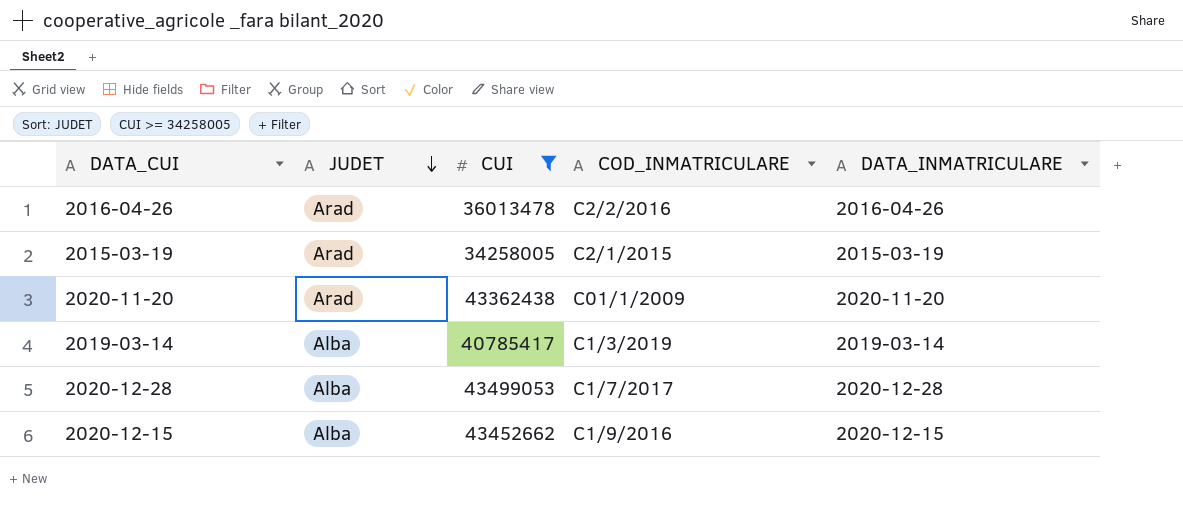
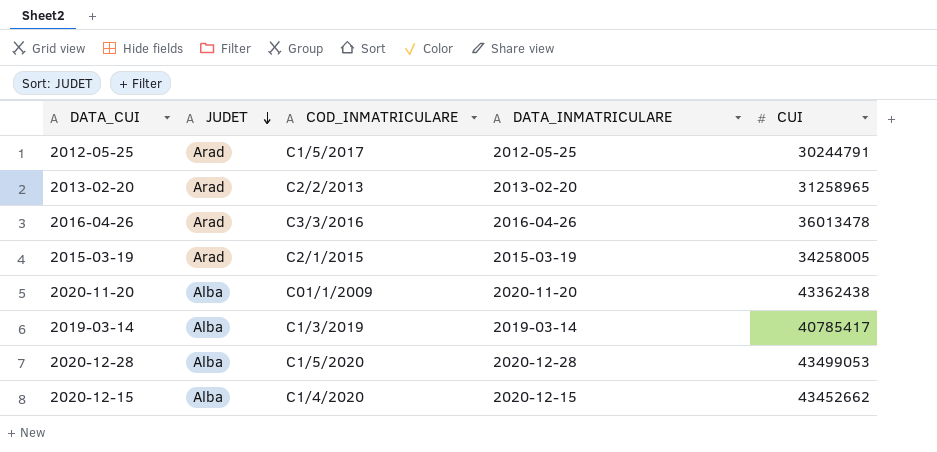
filter: CUI >= 34258005 -> none
column CUI | position: 3 -> 5
2016-04-26 | COD_INMATRICULARE: C2/2/2016 -> C3/3/2016
2020-11-20 | JUDET: Arad -> Alba
2020-12-28 | COD_INMATRICULARE: C1/7/2017 -> C1/5/2020
2020-12-15 | COD_INMATRICULARE: C1/9/2016 -> C1/4/2020

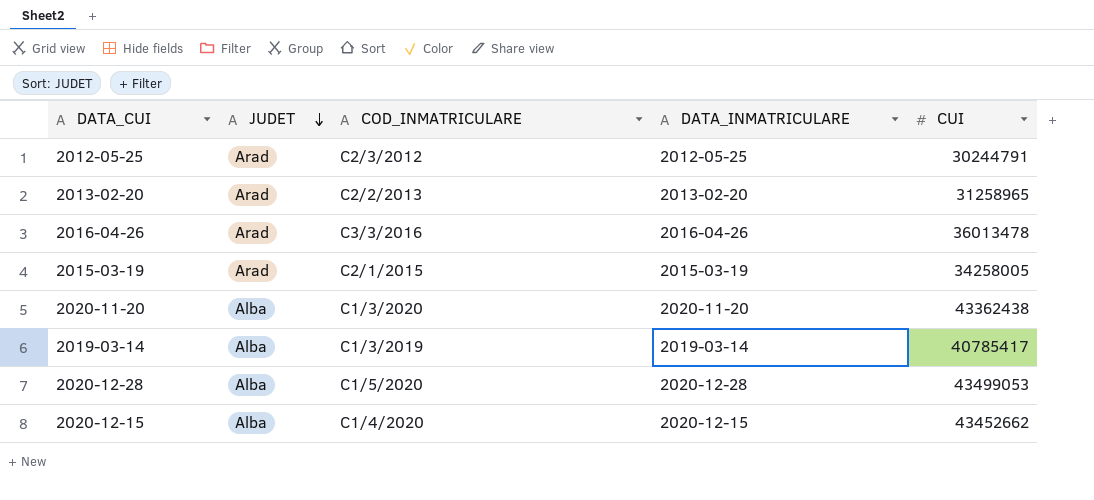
2012-05-25 | COD_INMATRICULARE: C1/5/2017 -> C2/3/2012
2020-11-20 | COD_INMATRICULARE: C01/1/2009 -> C1/3/2020

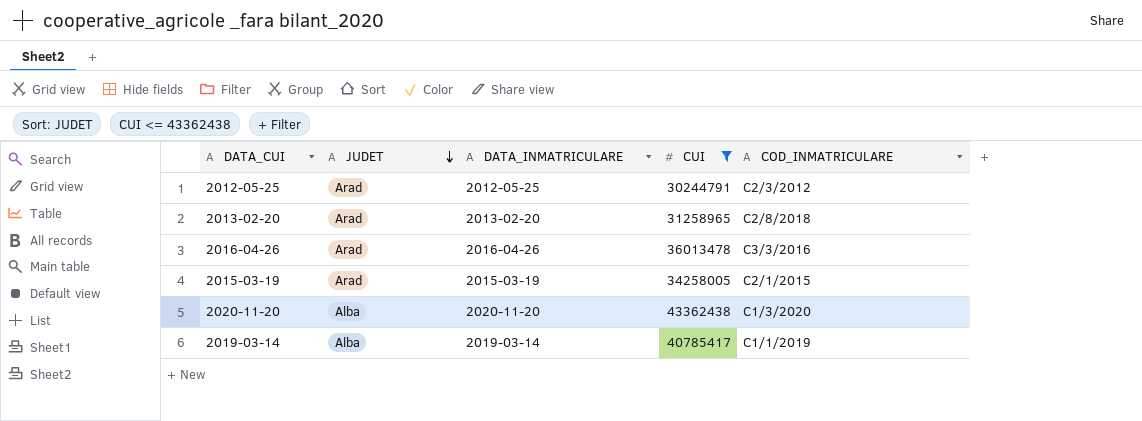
filter: none -> CUI <= 43362438
column COD_INMATRICULARE | position: 3 -> 5
2013-02-20 | COD_INMATRICULARE: C2/2/2013 -> C2/8/2018
2019-03-14 | COD_INMATRICULARE: C1/3/2019 -> C1/1/2019

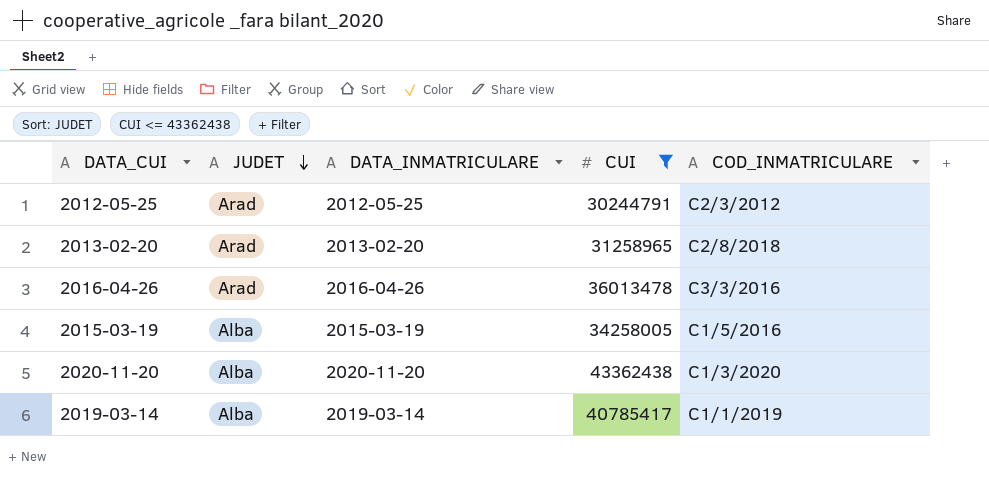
2015-03-19 | JUDET: Arad -> Alba
2015-03-19 | COD_INMATRICULARE: C2/1/2015 -> C1/5/2016

